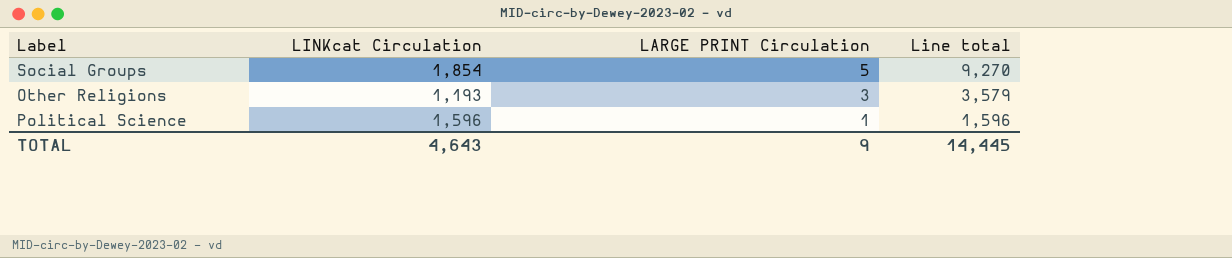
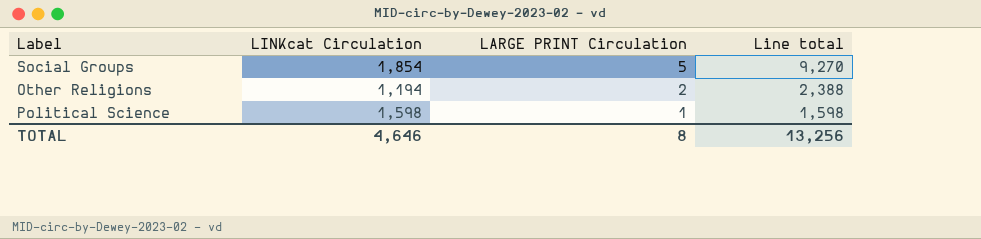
Other Religions | LINKcat Circulation: 1,193 -> 1,194
Other Religions | LARGE PRINT Circulation: 3 -> 2
Other Religions | Line total: 3,579 -> 2,388
Political Science | LINKcat Circulation: 1,596 -> 1,598
Political Science | Line total: 1,596 -> 1,598
TOTAL | LINKcat Circulation: 4,643 -> 4,646
TOTAL | LARGE PRINT Circulation: 9 -> 8
TOTAL | Line total: 14,445 -> 13,256

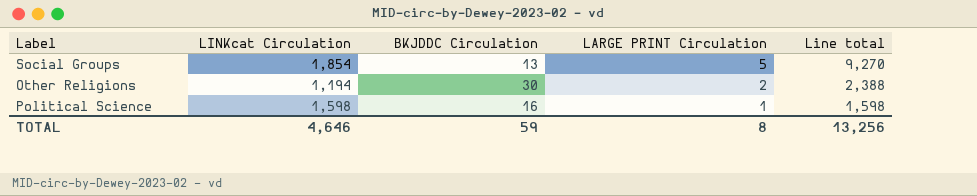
column BKJDDC Circulation | position: none -> 3

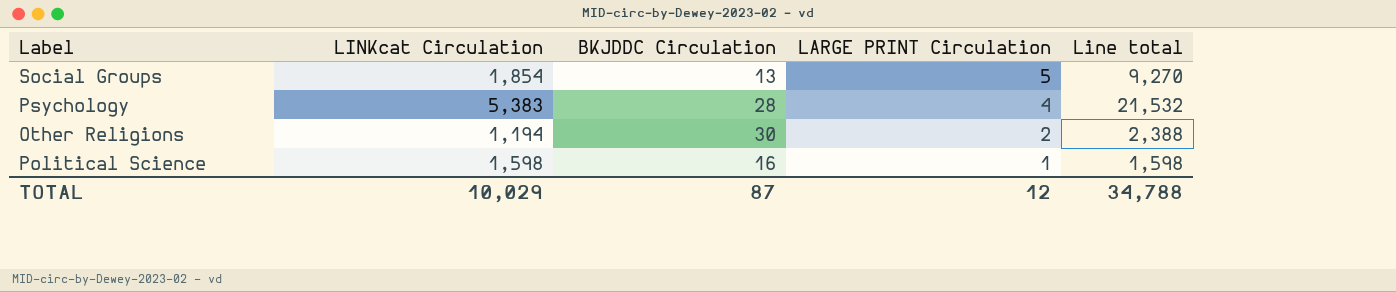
row Psychology: none -> 5,383 | 28 | 4 | 21,532
TOTAL | LINKcat Circulation: 4,646 -> 10,029
TOTAL | BKJDDC Circulation: 59 -> 87
TOTAL | LARGE PRINT Circulation: 8 -> 12
TOTAL | Line total: 13,256 -> 34,788

